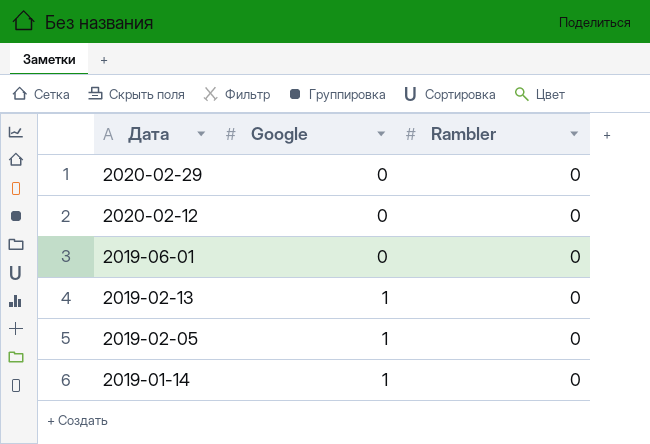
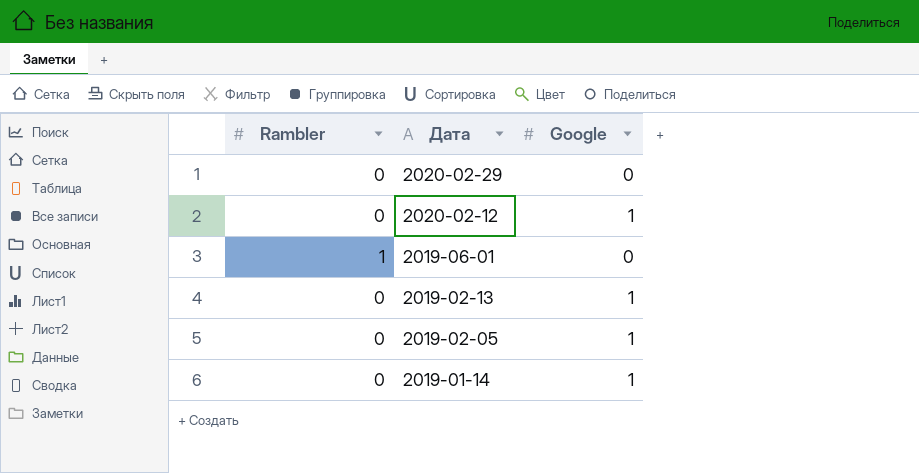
column Rambler | position: 3 -> 1
2020-02-12 | Google: 0 -> 1
2019-06-01 | Rambler: 0 -> 1

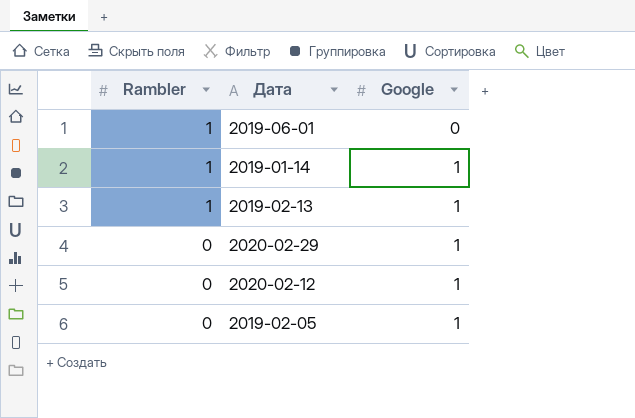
row order: Дата descending -> Rambler descending
2019-01-14 | Rambler: 0 -> 1
2019-02-13 | Rambler: 0 -> 1
2020-02-29 | Google: 0 -> 1

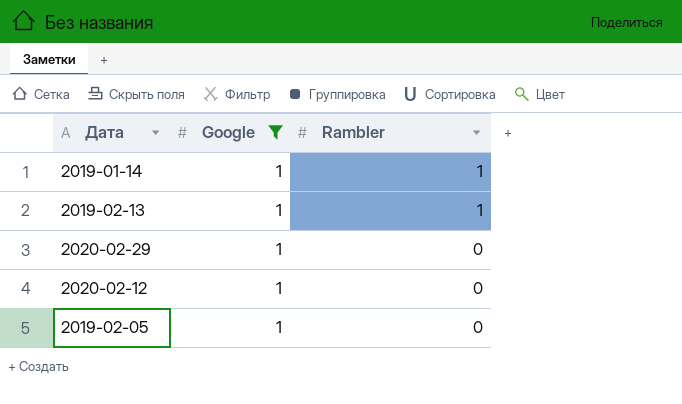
filter: none -> Google = 1
column Rambler | position: 1 -> 3

